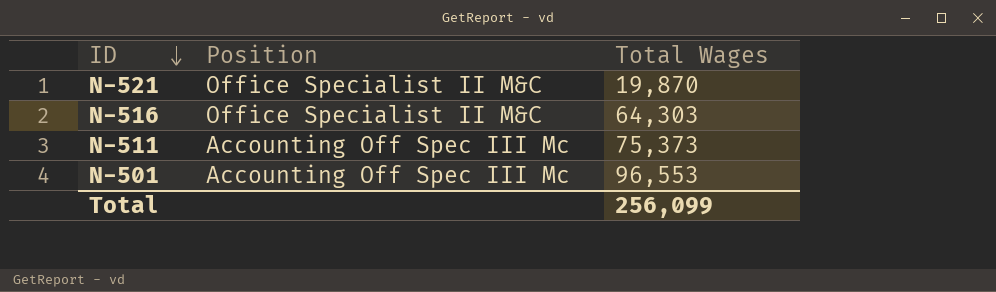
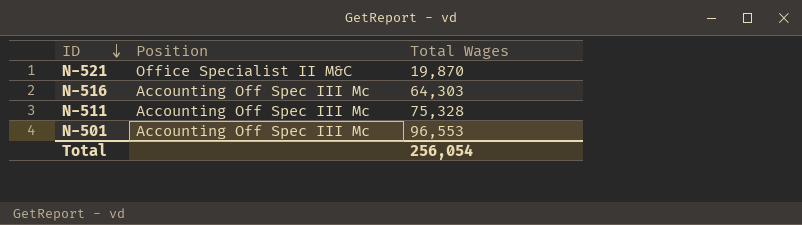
N-516 | Position: Office Specialist II M&C -> Accounting Off Spec III Mc
N-511 | Total Wages: 75,373 -> 75,328
Total | Total Wages: 256,099 -> 256,054

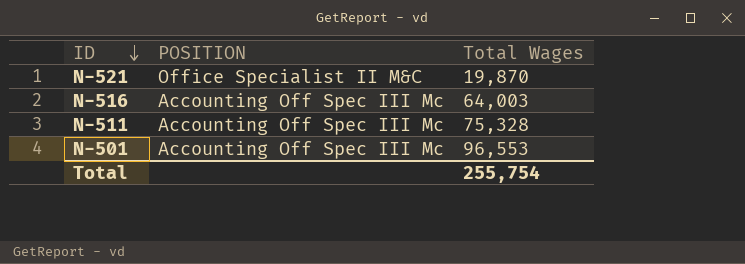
column name: Position -> POSITION
N-516 | Total Wages: 64,303 -> 64,003
Total | Total Wages: 256,054 -> 255,754

